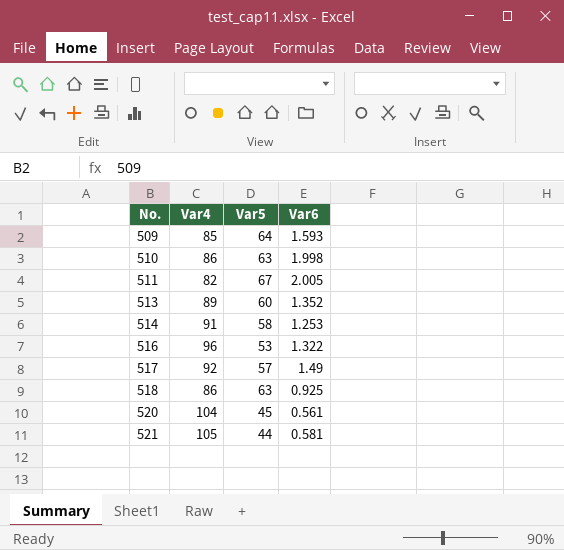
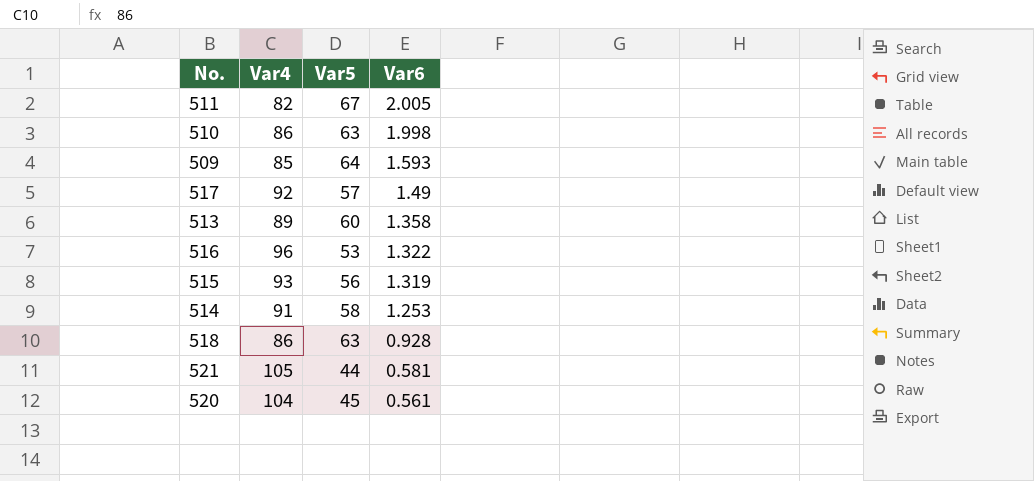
row order: No. ascending -> Var6 descending
513 | Var6: 1.352 -> 1.358
row 515: none -> 93 | 56 | 1.319
518 | Var6: 0.925 -> 0.928

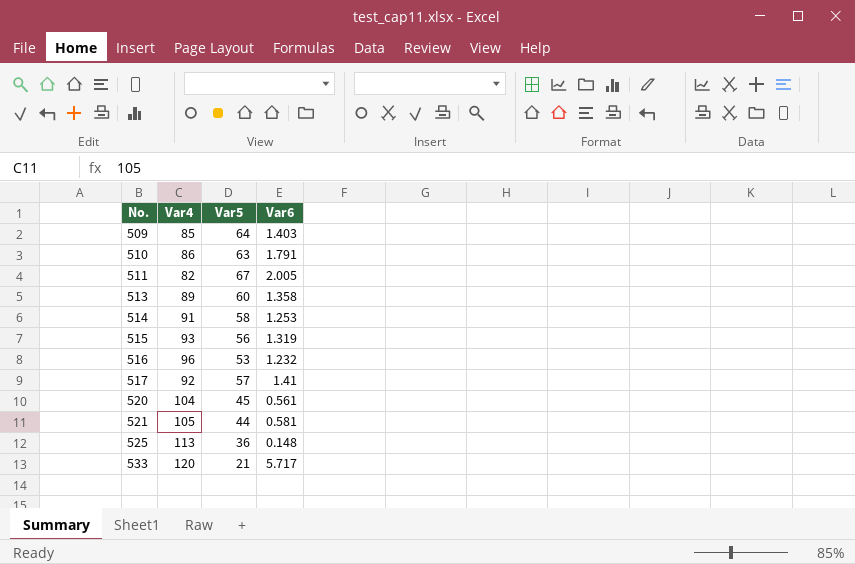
row order: Var6 descending -> No. ascending
row 518: 86 | 63 | 0.928 -> none
509 | Var6: 1.593 -> 1.403
510 | Var6: 1.998 -> 1.791
516 | Var6: 1.322 -> 1.232
517 | Var6: 1.49 -> 1.41
row 525: none -> 113 | 36 | 0.148
row 533: none -> 120 | 21 | 5.717

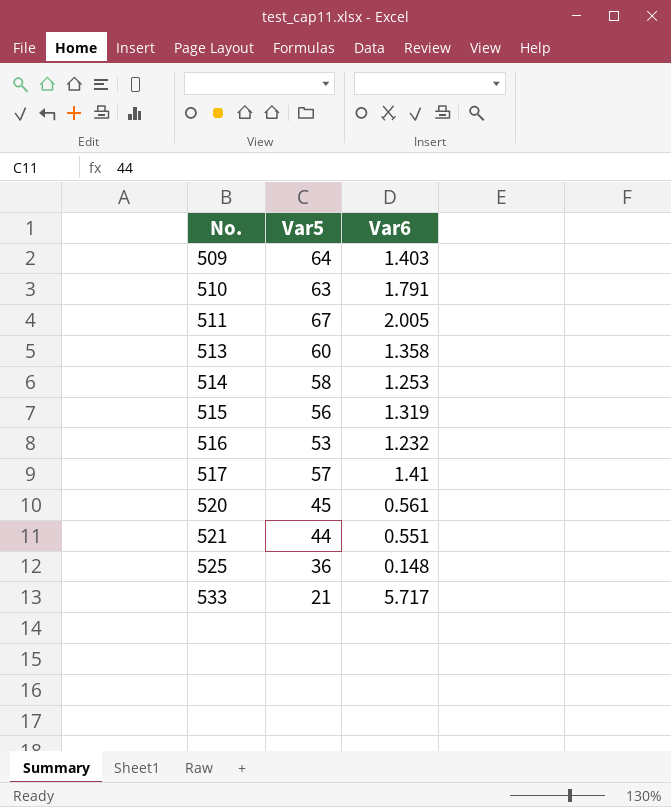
column Var4 | position: 2 -> none
521 | Var6: 0.581 -> 0.551

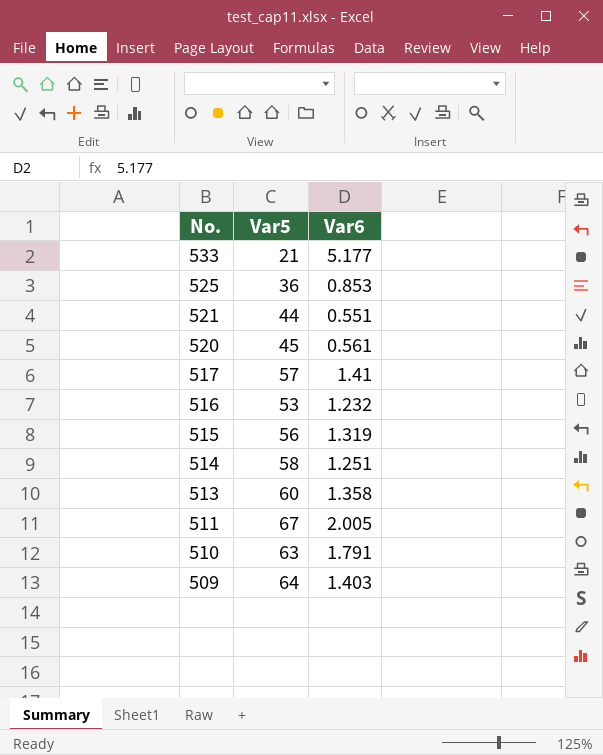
row order: No. ascending -> No. descending
533 | Var6: 5.717 -> 5.177
525 | Var6: 0.148 -> 0.853
514 | Var6: 1.253 -> 1.251

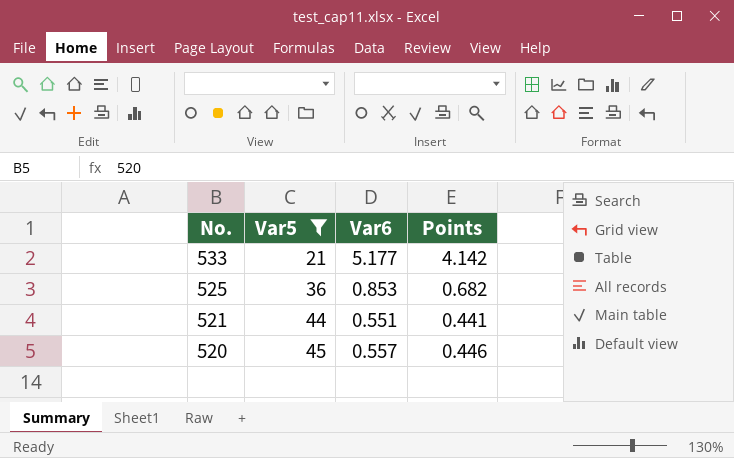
filter: none -> Var5 <= 45
column Points | formula: none -> [Var6] * 0.8
520 | Var6: 0.561 -> 0.557

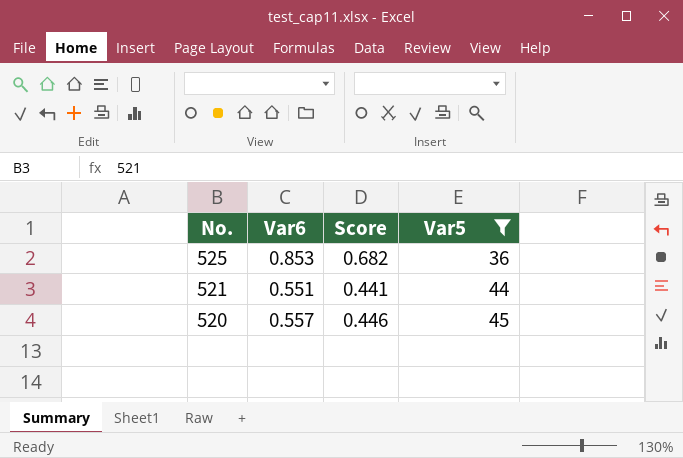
column name: Points -> Score
column Var5 | position: 2 -> 4
row 533: 21 | 5.177 | 4.142 -> none

